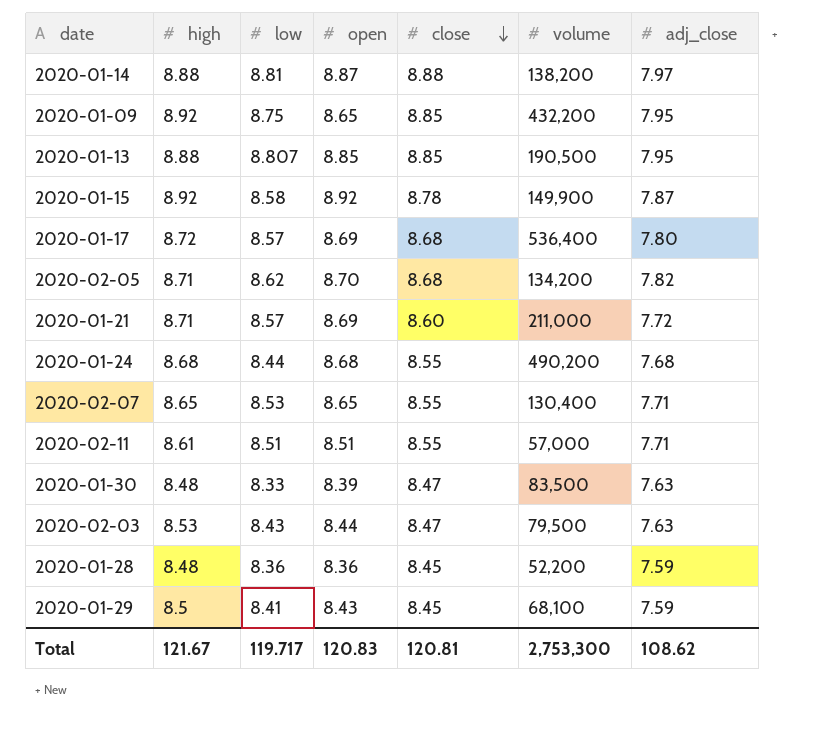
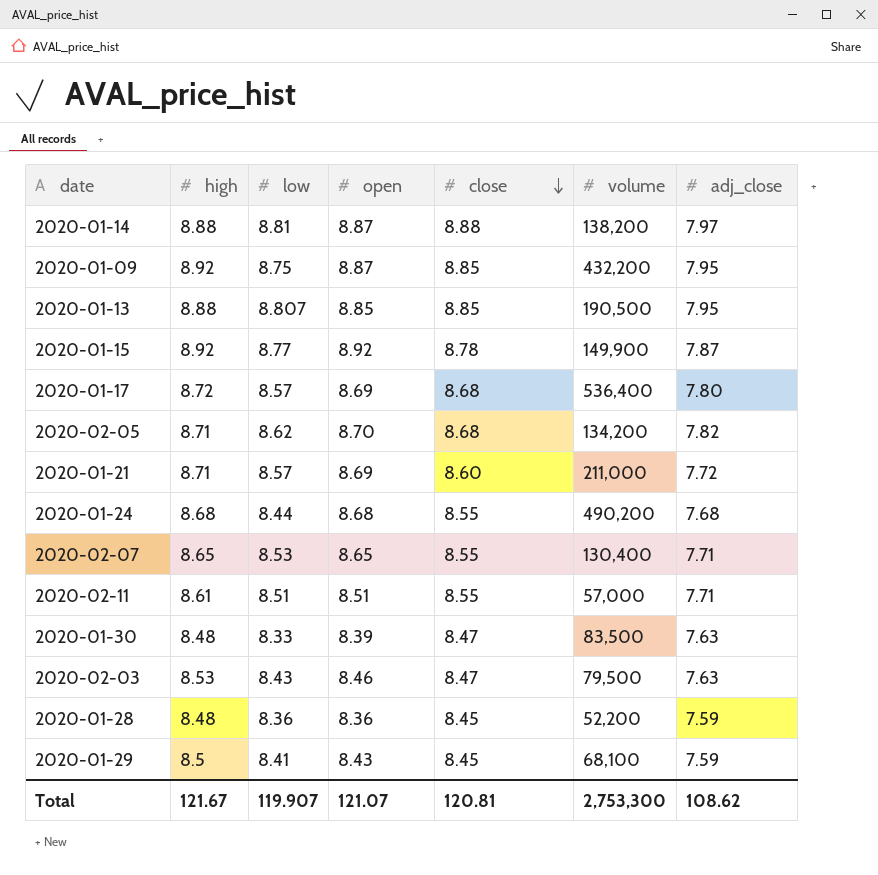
2020-01-09 | open: 8.65 -> 8.87
2020-01-15 | low: 8.58 -> 8.77
2020-02-03 | open: 8.44 -> 8.46
Total | low: 119.717 -> 119.907
Total | open: 120.83 -> 121.07

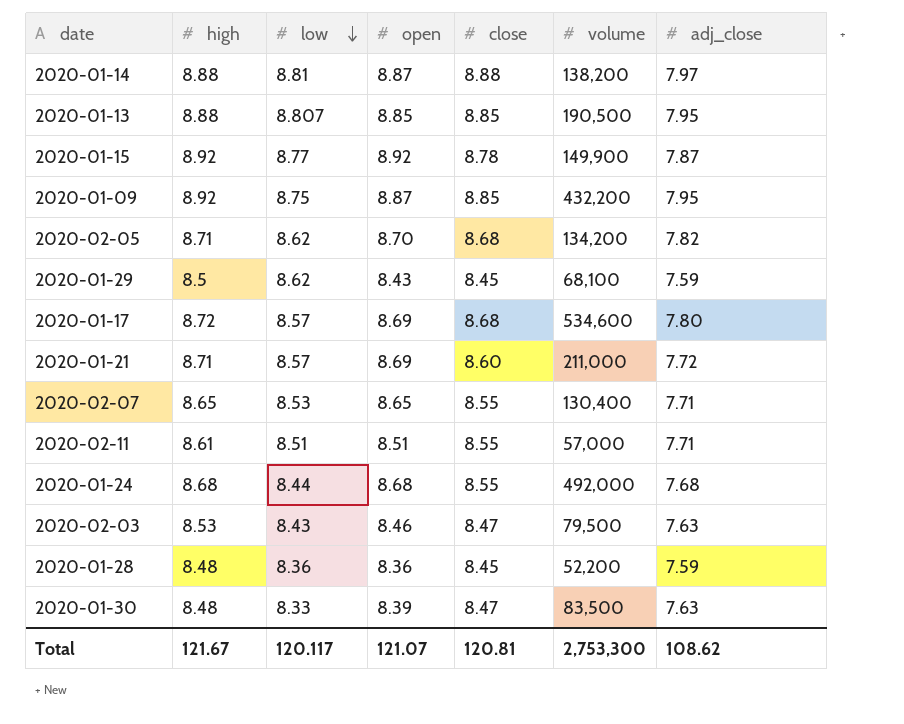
row order: close descending -> low descending
2020-01-29 | low: 8.41 -> 8.62
2020-01-17 | volume: 536,400 -> 534,600
2020-01-24 | volume: 490,200 -> 492,000
Total | low: 119.907 -> 120.117

